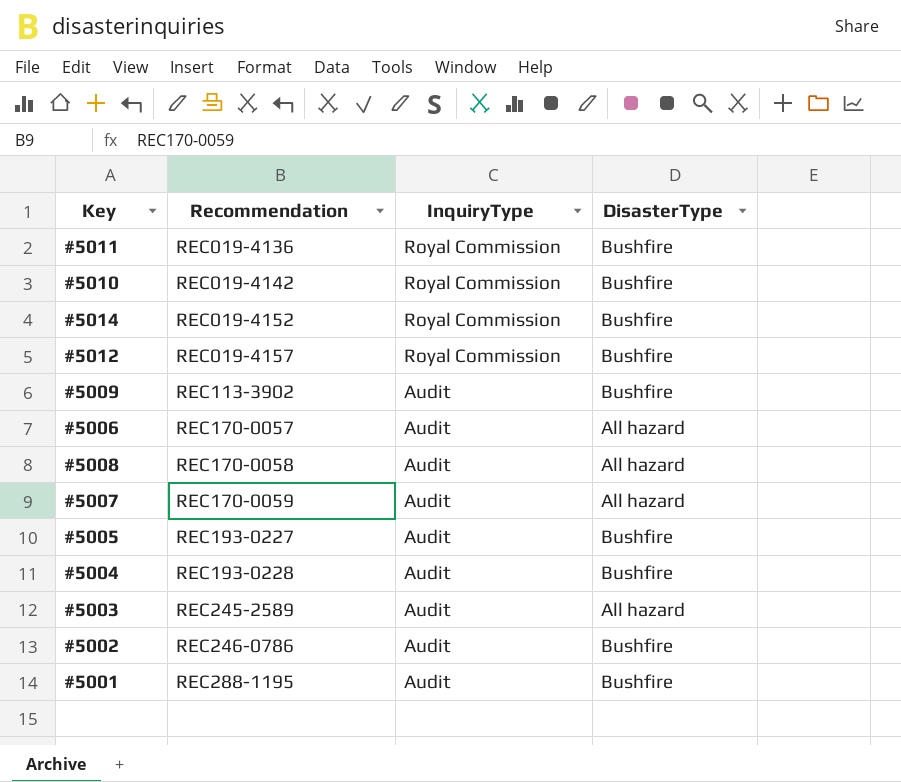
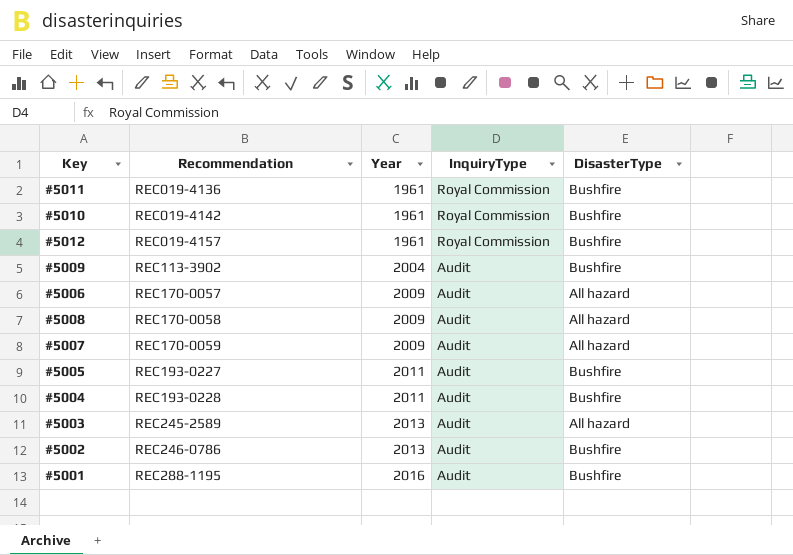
column Year | position: none -> 3
row #5014: REC019-4152 | Royal Commission | Bushfire -> none

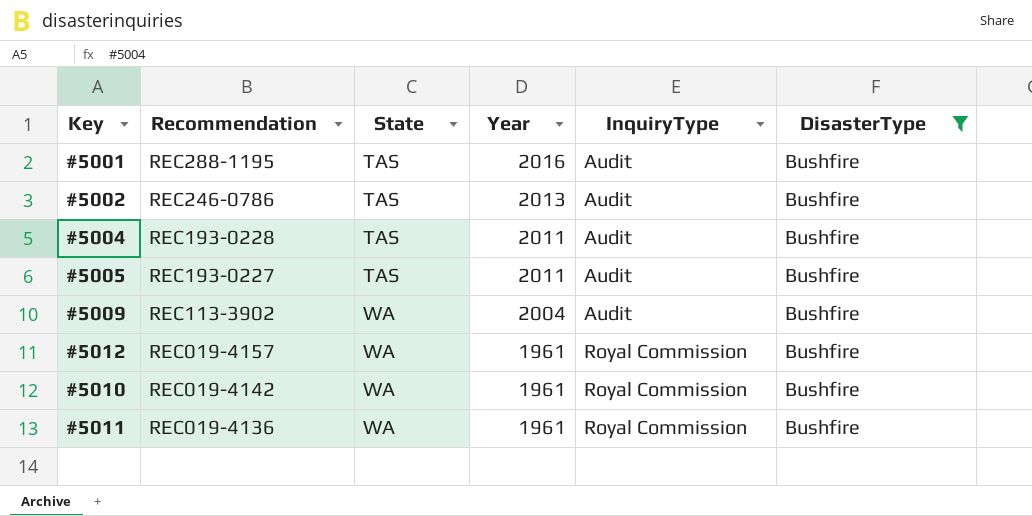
filter: none -> DisasterType = Bushfire
row order: Recommendation ascending -> Recommendation descending
column State | position: none -> 3

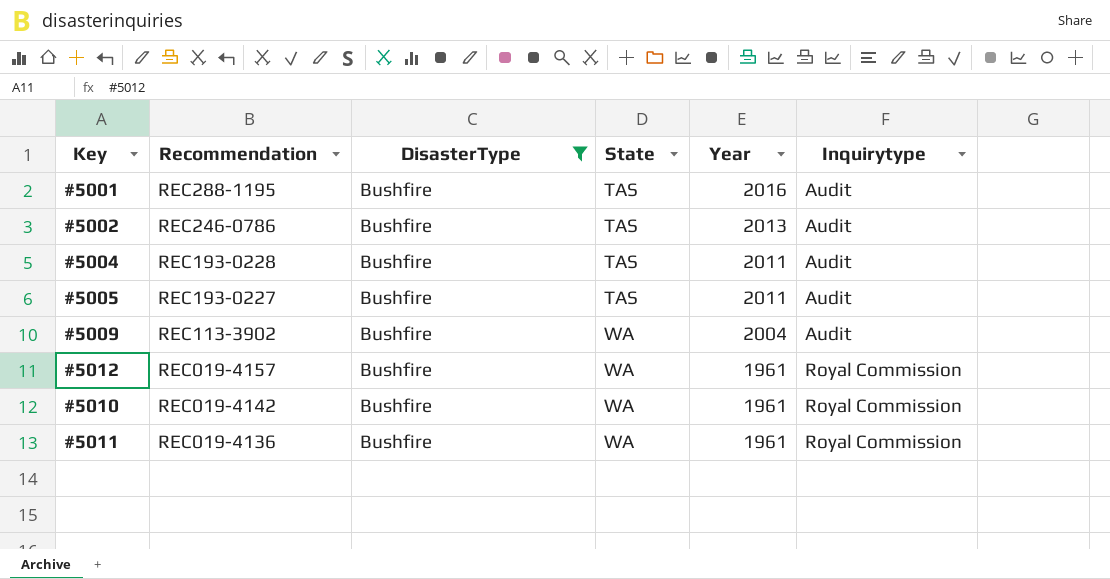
column DisasterType | position: 6 -> 3
column name: InquiryType -> Inquirytype

